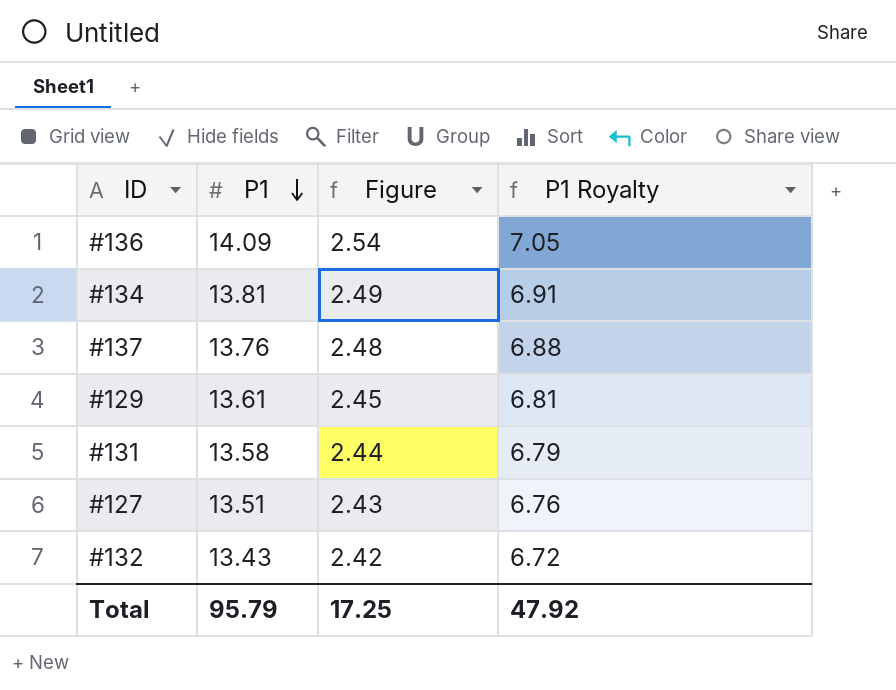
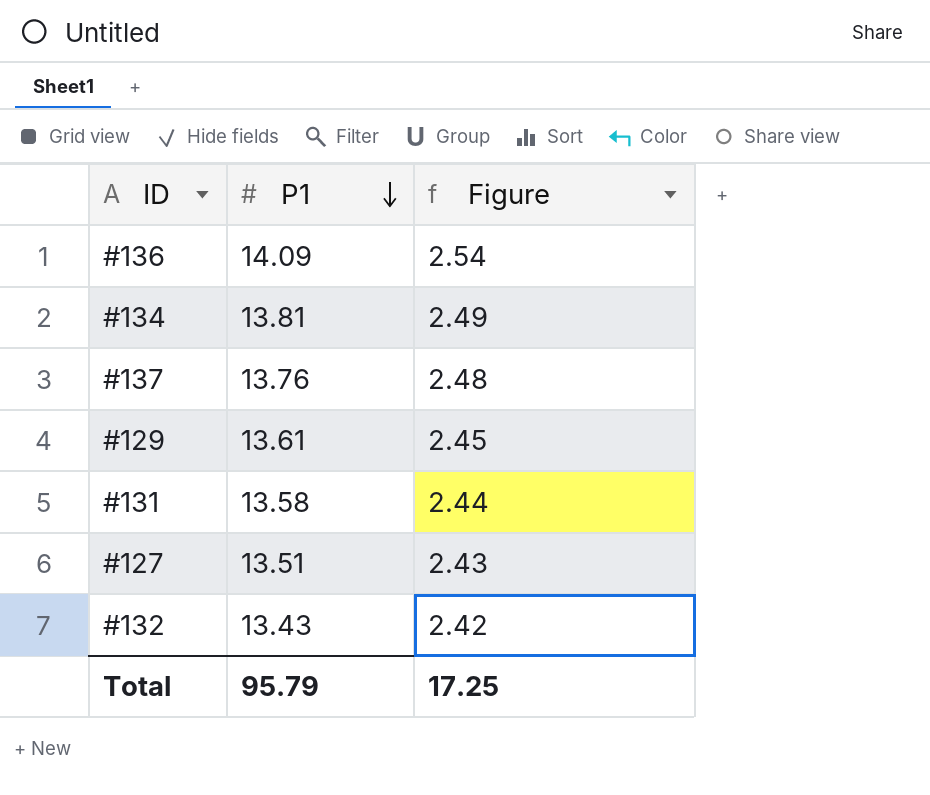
column P1 Royalty | formula: [P1] * 0.5 -> none

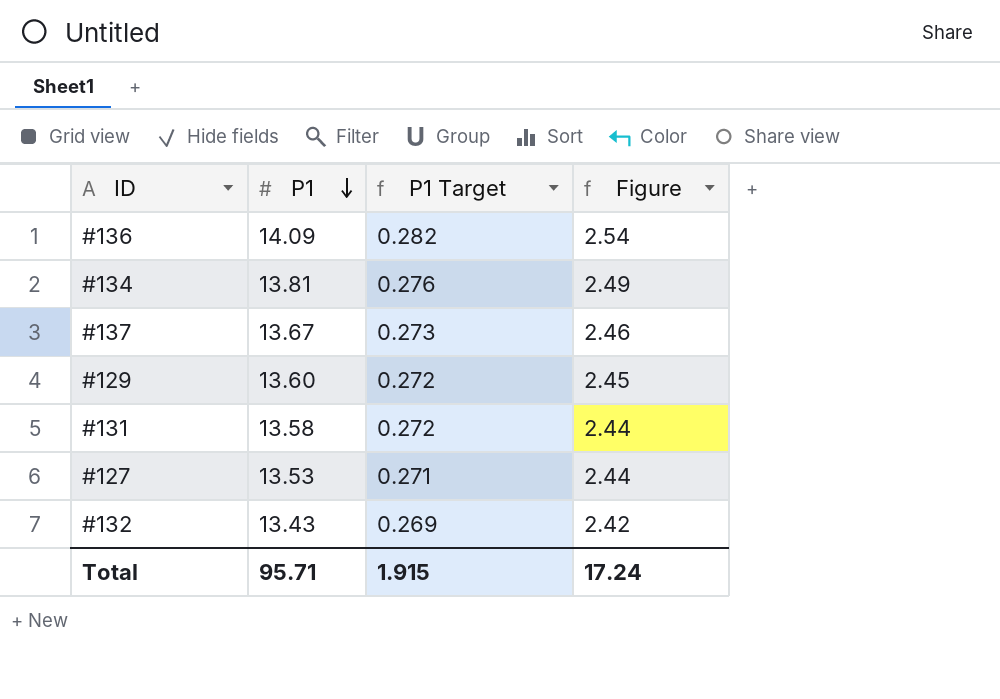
column P1 Target | formula: none -> [P1] * 0.02
#137 | P1: 13.76 -> 13.67
#137 | Figure: 2.48 -> 2.46
#129 | P1: 13.61 -> 13.60
#127 | P1: 13.51 -> 13.53
#127 | Figure: 2.43 -> 2.44
Total | P1: 95.79 -> 95.71
Total | Figure: 17.25 -> 17.24

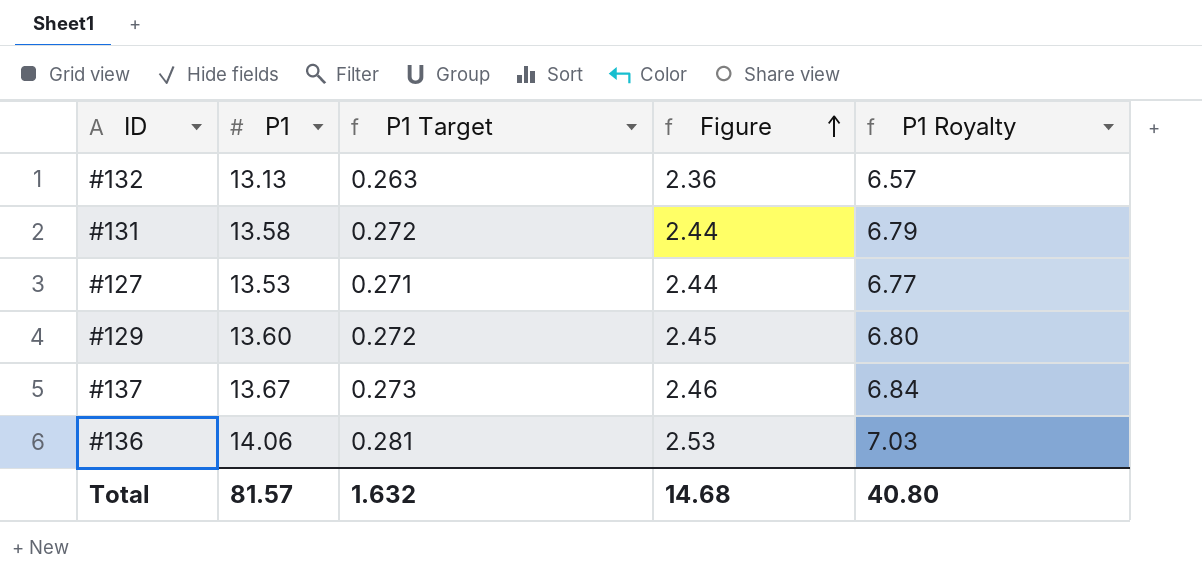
row order: P1 descending -> Figure ascending
column P1 Royalty | formula: none -> [P1] * 0.5
row #134: 13.81 | 0.276 | 2.49 -> none
#132 | P1: 13.43 -> 13.13
#132 | P1 Target: 0.269 -> 0.263
#132 | Figure: 2.42 -> 2.36
#136 | P1: 14.09 -> 14.06
#136 | P1 Target: 0.282 -> 0.281
#136 | Figure: 2.54 -> 2.53
Total | P1: 95.71 -> 81.57
Total | P1 Target: 1.915 -> 1.632
Total | Figure: 17.24 -> 14.68

